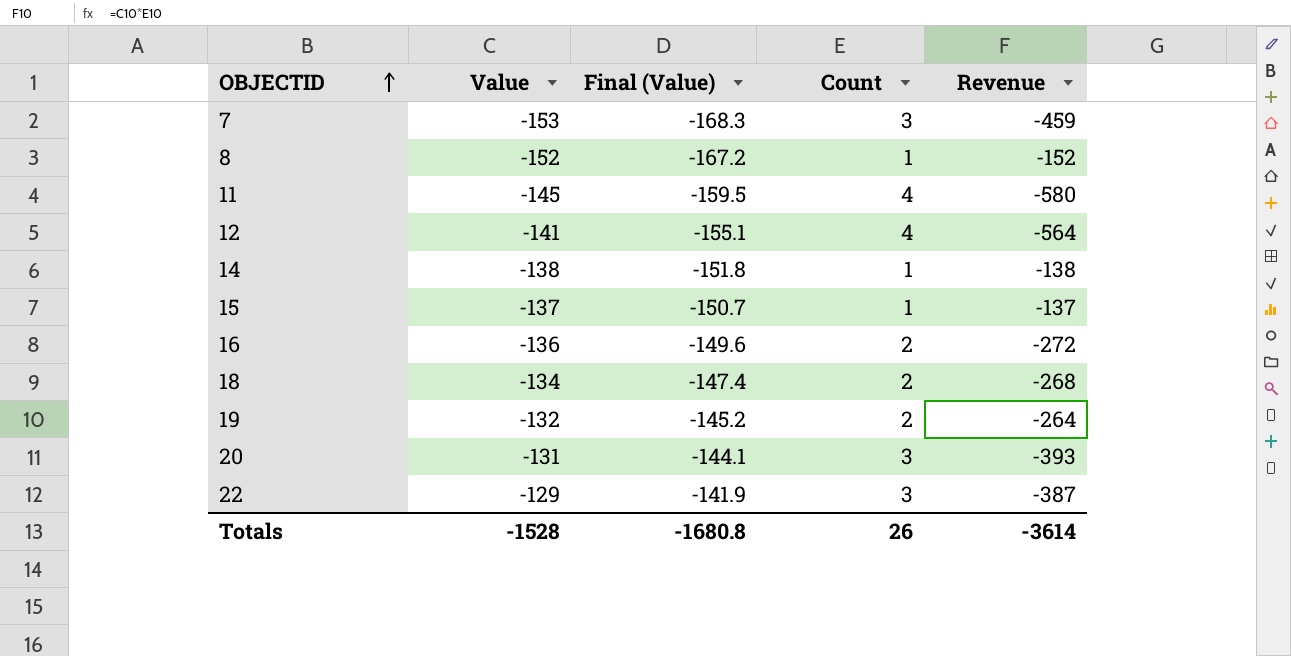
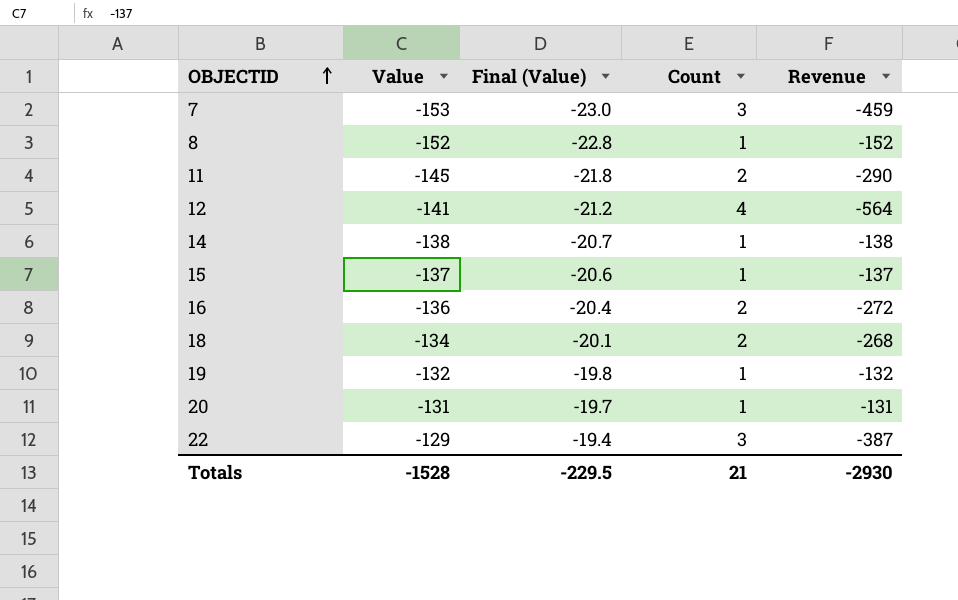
column Final (Value) | formula: [Value] * 1.1 -> [Value] * 0.15
11 | Count: 4 -> 2
11 | Revenue: -580 -> -290
19 | Count: 2 -> 1
19 | Revenue: -264 -> -132
20 | Count: 3 -> 1
20 | Revenue: -393 -> -131
Totals | Final (Value): -1680.8 -> -229.5
Totals | Count: 26 -> 21
Totals | Revenue: -3614 -> -2930

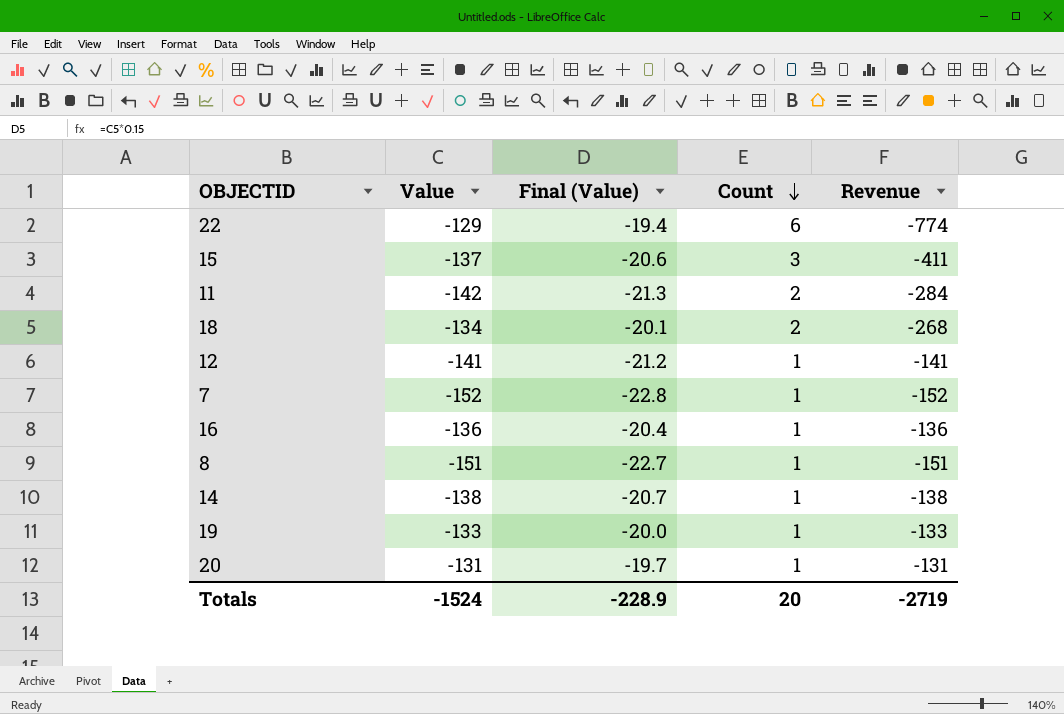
row order: OBJECTID ascending -> Count descending
22 | Count: 3 -> 6
22 | Revenue: -387 -> -774
15 | Count: 1 -> 3
15 | Revenue: -137 -> -411
11 | Value: -145 -> -142
11 | Final (Value): -21.8 -> -21.3
11 | Revenue: -290 -> -284
12 | Count: 4 -> 1
12 | Revenue: -564 -> -141
7 | Value: -153 -> -152
7 | Final (Value): -23.0 -> -22.8
7 | Count: 3 -> 1
7 | Revenue: -459 -> -152
16 | Count: 2 -> 1
16 | Revenue: -272 -> -136
8 | Value: -152 -> -151
8 | Final (Value): -22.8 -> -22.7
8 | Revenue: -152 -> -151
19 | Value: -132 -> -133
19 | Final (Value): -19.8 -> -20.0
19 | Revenue: -132 -> -133
Totals | Value: -1528 -> -1524
Totals | Final (Value): -229.5 -> -228.9
Totals | Count: 21 -> 20
Totals | Revenue: -2930 -> -2719

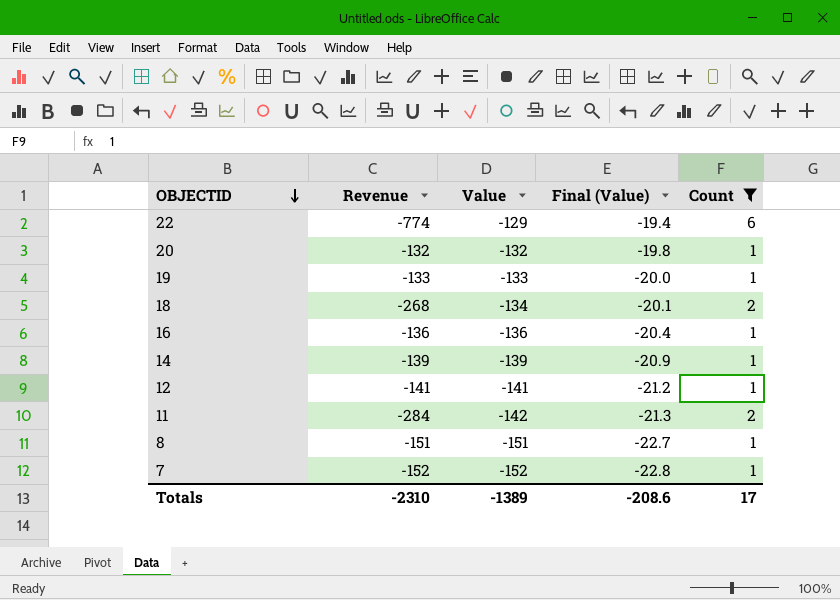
filter: none -> Count != 3
row order: Count descending -> OBJECTID descending
column Revenue | position: 5 -> 2
20 | Revenue: -131 -> -132
20 | Value: -131 -> -132
20 | Final (Value): -19.7 -> -19.8
14 | Revenue: -138 -> -139
14 | Value: -138 -> -139
14 | Final (Value): -20.7 -> -20.9
Totals | Revenue: -2719 -> -2310
Totals | Value: -1524 -> -1389
Totals | Final (Value): -228.9 -> -208.6
Totals | Count: 20 -> 17

